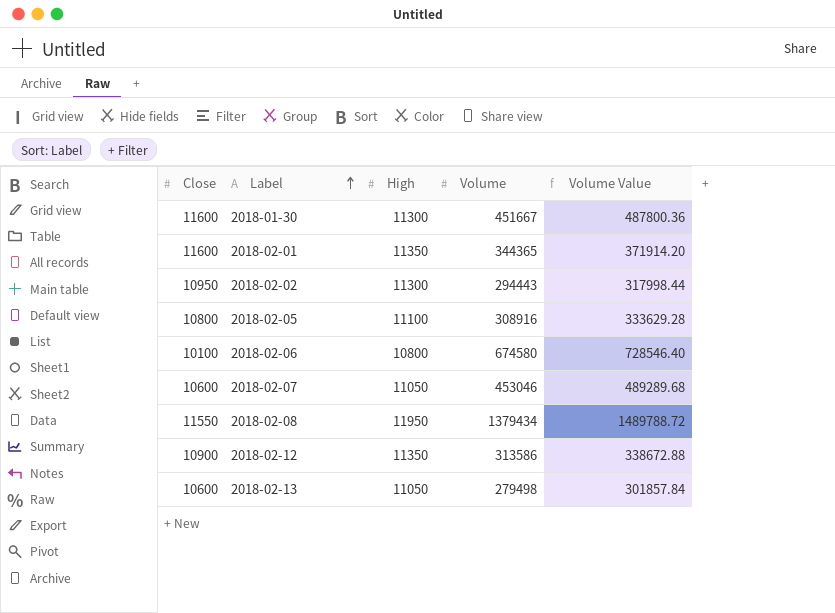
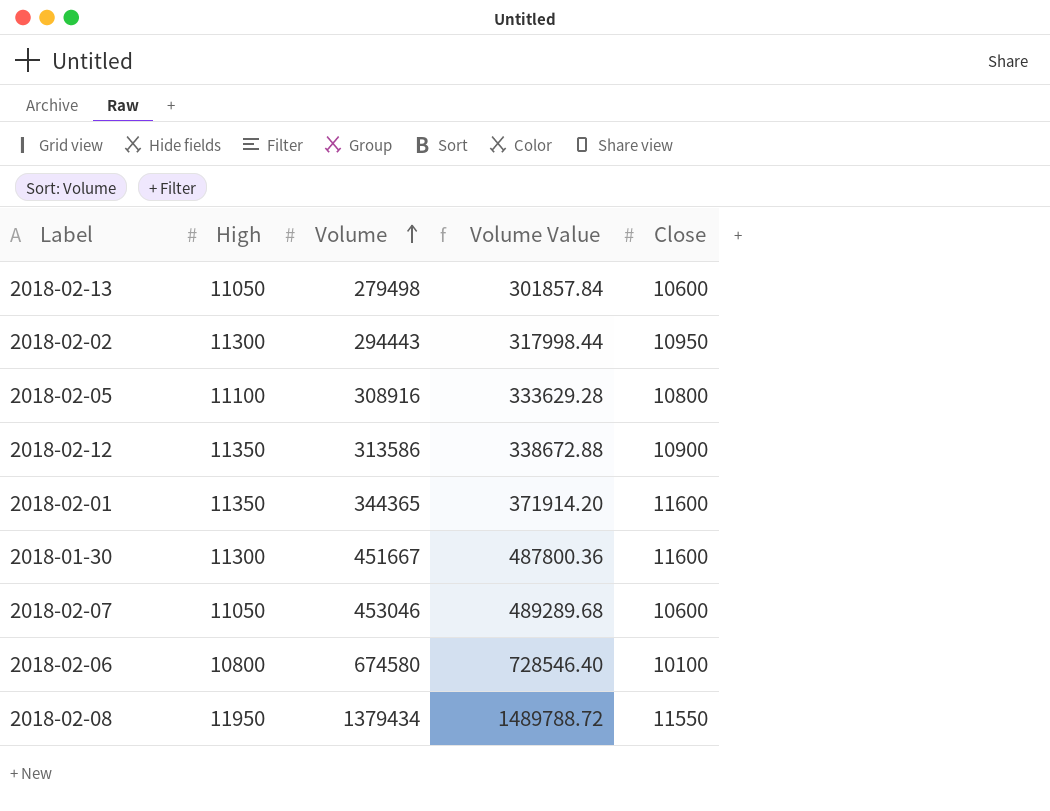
row order: Label ascending -> Volume ascending
column Close | position: 1 -> 5

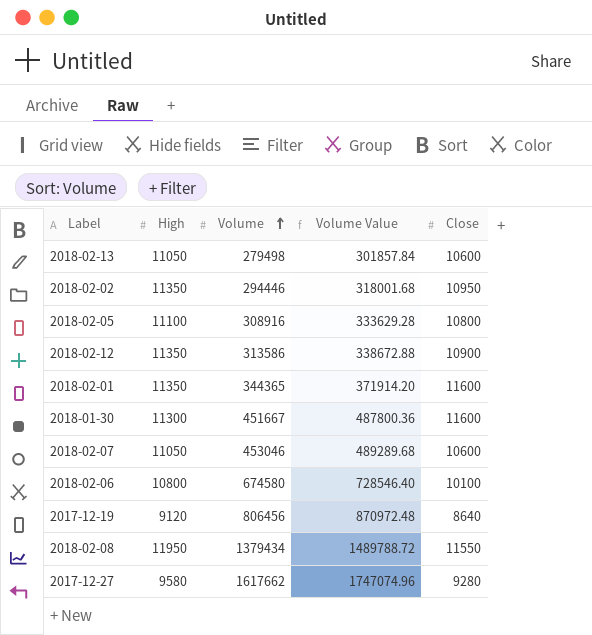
2018-02-02 | High: 11300 -> 11350
2018-02-02 | Volume: 294443 -> 294446
2018-02-02 | Volume Value: 317998.44 -> 318001.68
row 2017-12-19: none -> 9120 | 806456 | 870972.48 | 8640
row 2017-12-27: none -> 9580 | 1617662 | 1747074.96 | 9280

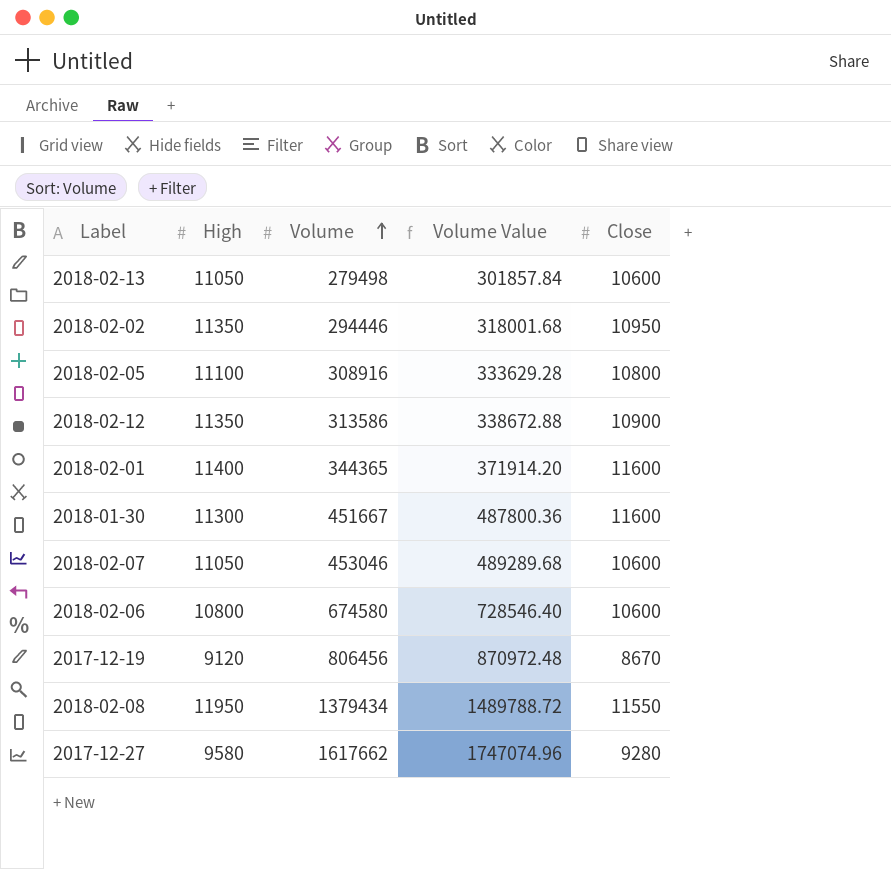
2018-02-01 | High: 11350 -> 11400
2018-02-06 | Close: 10100 -> 10600
2017-12-19 | Close: 8640 -> 8670

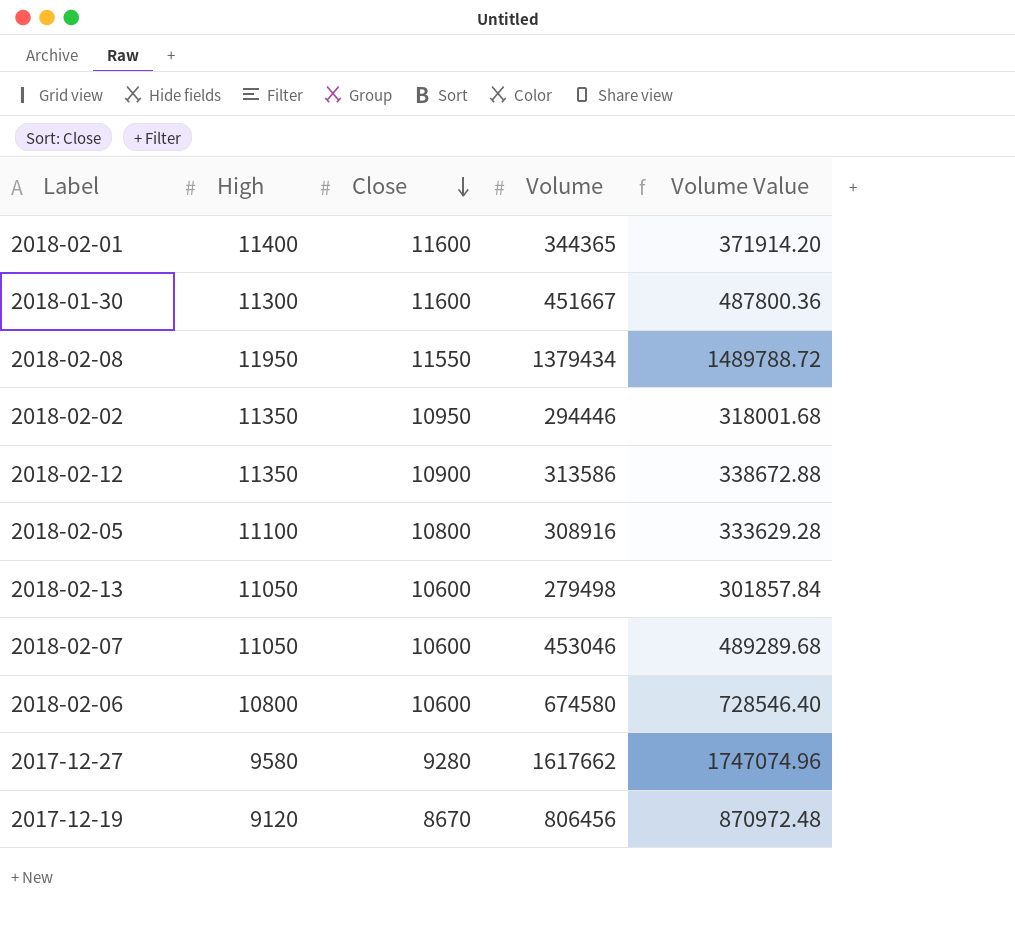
row order: Volume ascending -> Close descending
column Close | position: 5 -> 3

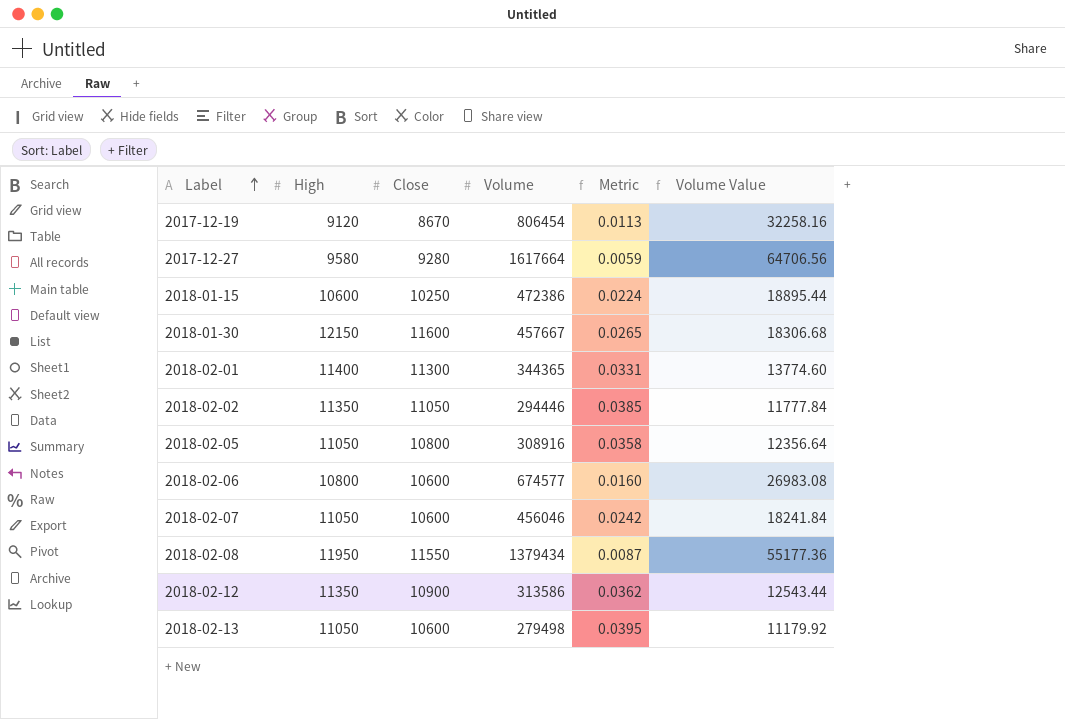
row order: Close descending -> Label ascending
column Metric | formula: none -> [High] / [Volume]
column Volume Value | formula: [Volume] * 1.08 -> [Volume] * 0.04
2017-12-19 | Volume: 806456 -> 806454
2017-12-27 | Volume: 1617662 -> 1617664
row 2018-01-15: none -> 10600 | 10250 | 472386 | 0.0224 | 18895.44
2018-01-30 | High: 11300 -> 12150
2018-01-30 | Volume: 451667 -> 457667
2018-02-01 | Close: 11600 -> 11300
2018-02-02 | Close: 10950 -> 11050
2018-02-05 | High: 11100 -> 11050
2018-02-06 | Volume: 674580 -> 674577
2018-02-07 | Volume: 453046 -> 456046

